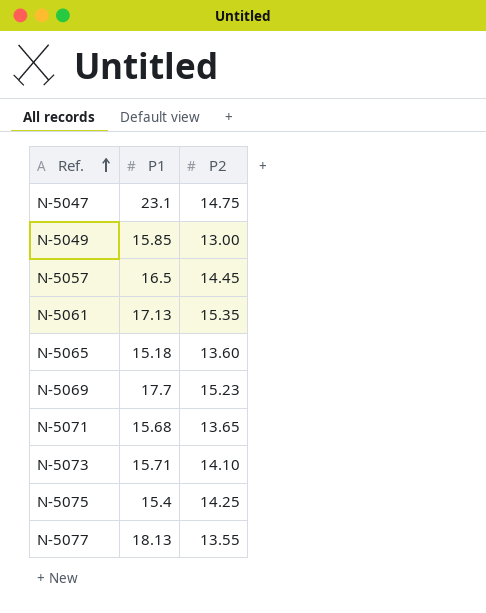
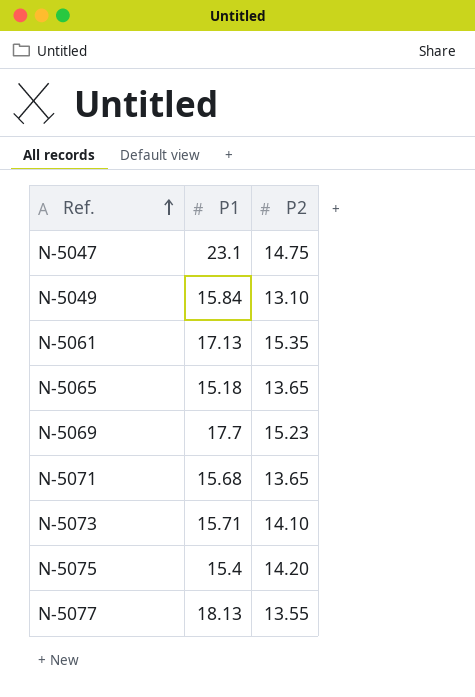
row N-5057: 16.5 | 14.45 -> none
N-5049 | P1: 15.85 -> 15.84
N-5049 | P2: 13.00 -> 13.10
N-5065 | P2: 13.60 -> 13.65
N-5075 | P2: 14.25 -> 14.20

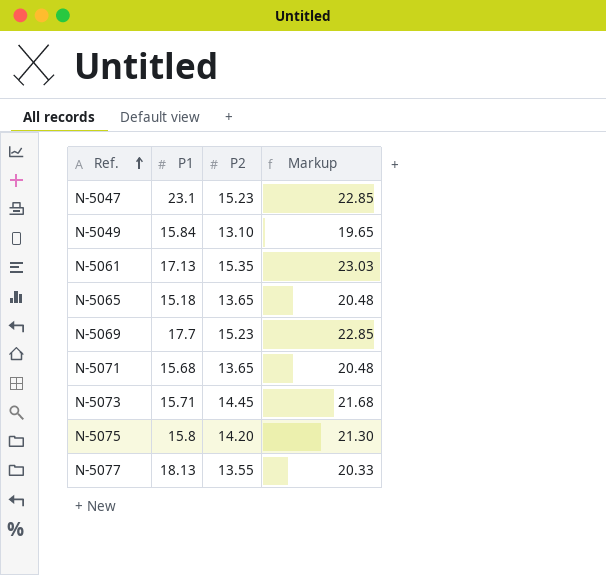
column Markup | formula: none -> [P2] * 1.5
N-5047 | P2: 14.75 -> 15.23
N-5073 | P2: 14.10 -> 14.45
N-5075 | P1: 15.4 -> 15.8

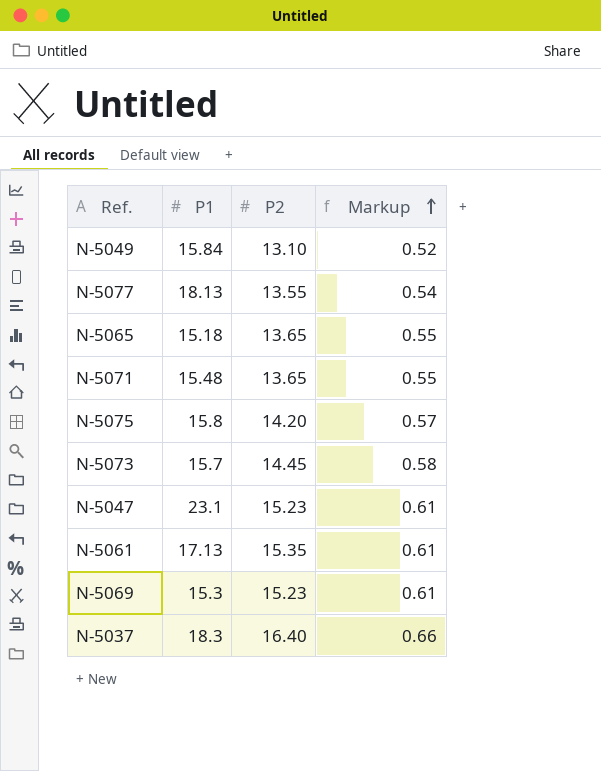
row order: Ref. ascending -> Markup ascending
column Markup | formula: [P2] * 1.5 -> [P2] * 0.04
N-5071 | P1: 15.68 -> 15.48
N-5073 | P1: 15.71 -> 15.7
N-5069 | P1: 17.7 -> 15.3
row N-5037: none -> 18.3 | 16.40 | 0.66

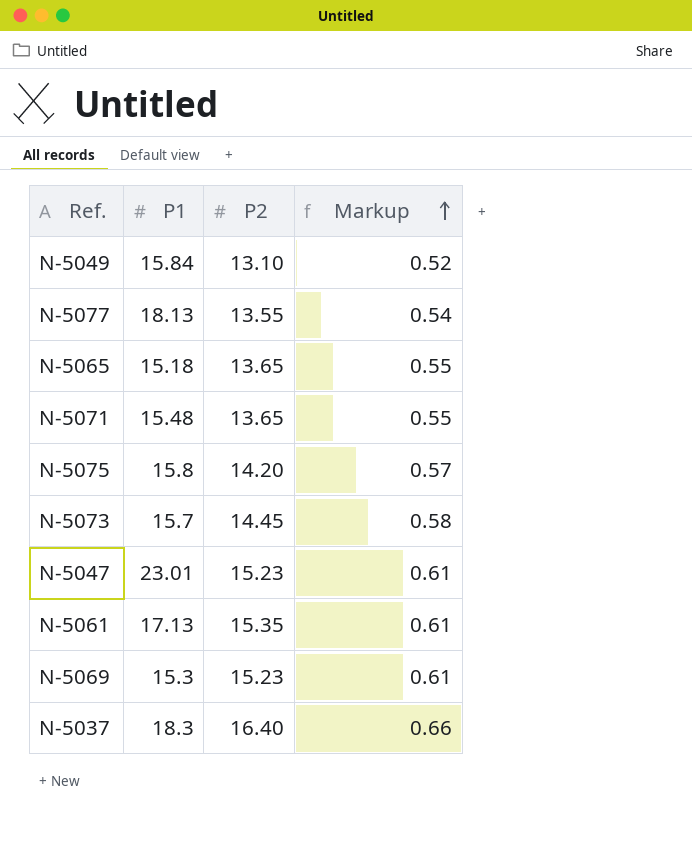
N-5047 | P1: 23.1 -> 23.01

